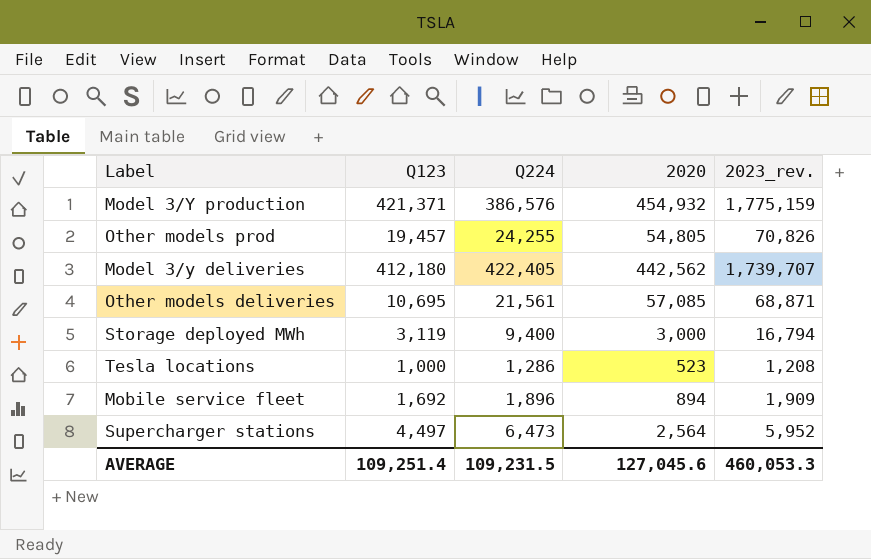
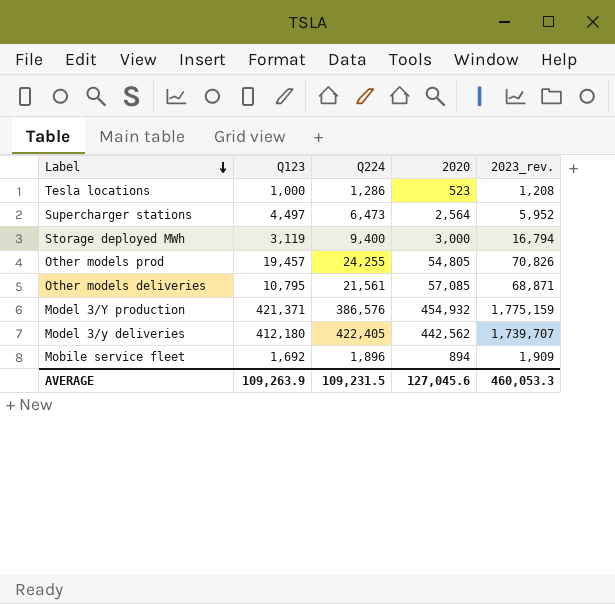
row order: none -> Label descending
Other models deliveries | Q123: 10,695 -> 10,795
AVERAGE | Q123: 109,251.4 -> 109,263.9

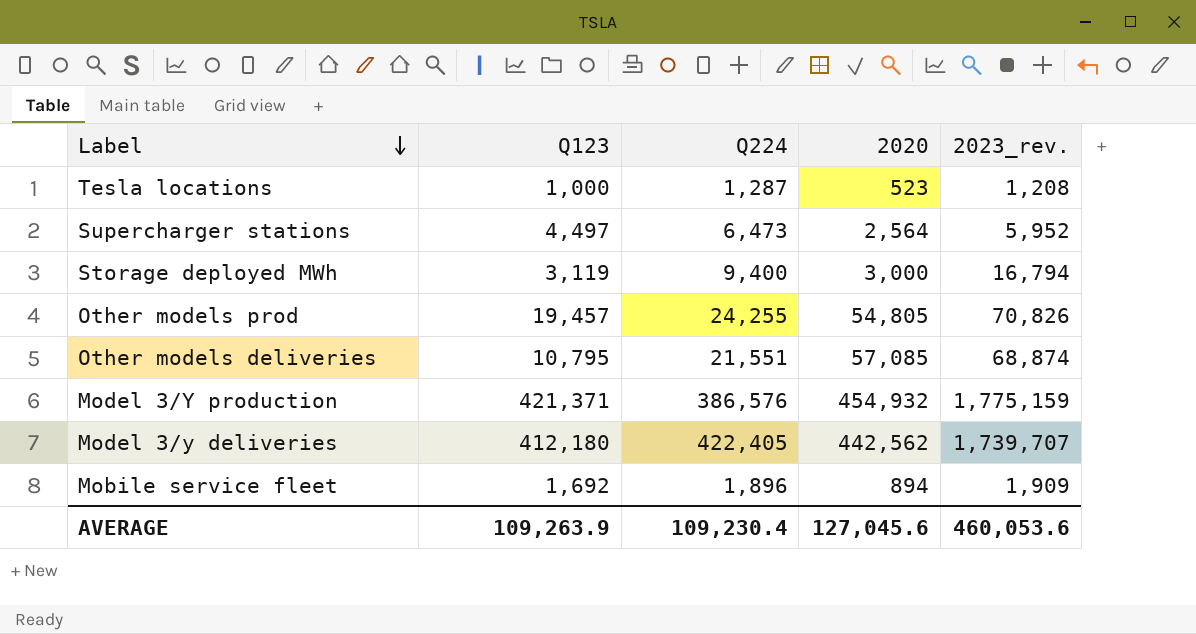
Tesla locations | Q224: 1,286 -> 1,287
Other models deliveries | Q224: 21,561 -> 21,551
Other models deliveries | 2023_rev.: 68,871 -> 68,874
AVERAGE | Q224: 109,231.5 -> 109,230.4
AVERAGE | 2023_rev.: 460,053.3 -> 460,053.6

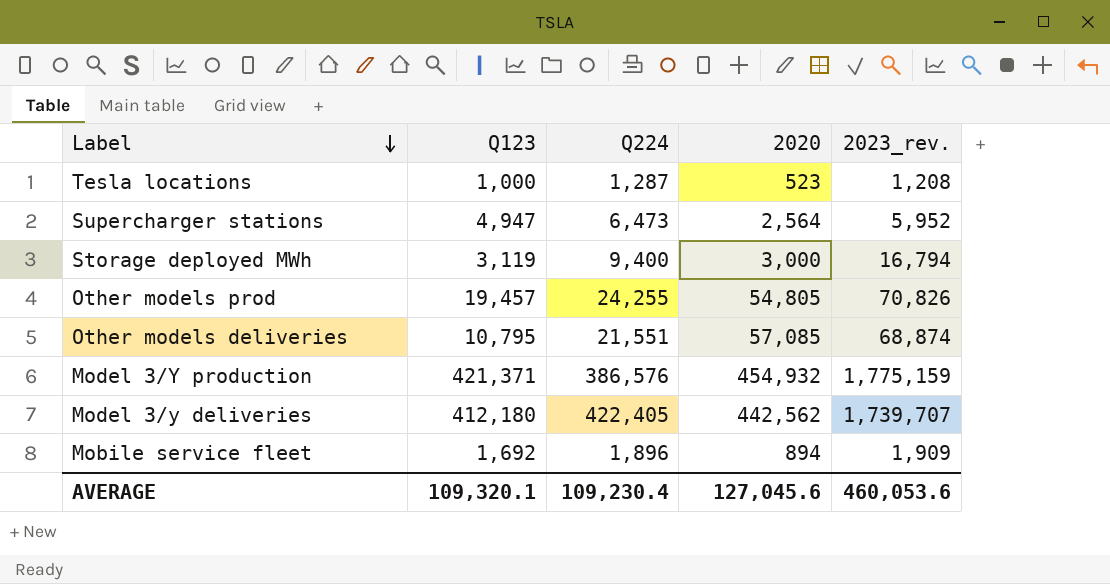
Supercharger stations | Q123: 4,497 -> 4,947
AVERAGE | Q123: 109,263.9 -> 109,320.1

